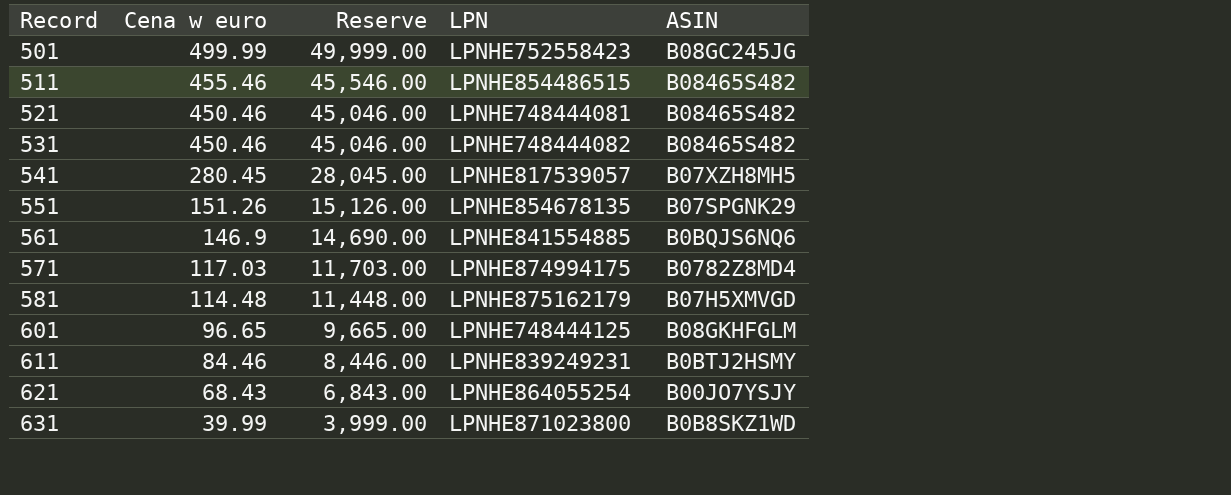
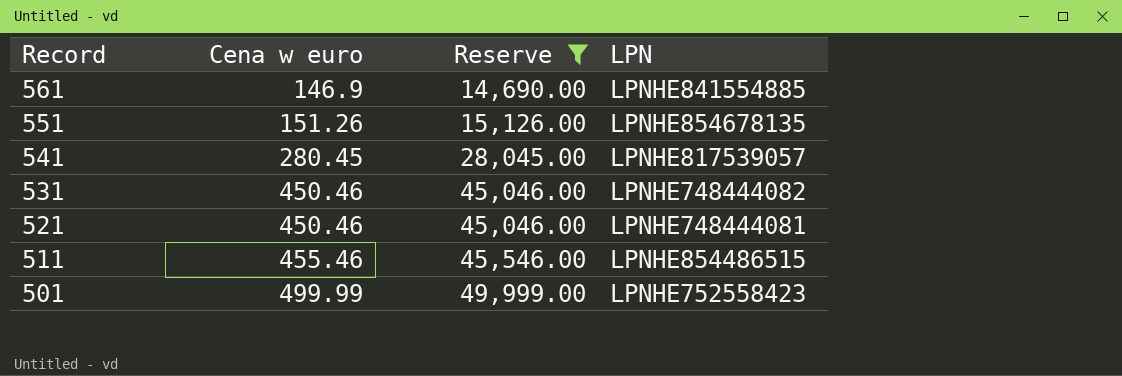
filter: none -> Reserve >= 14,690.00
row order: Record ascending -> Record descending
column ASIN | position: 5 -> none

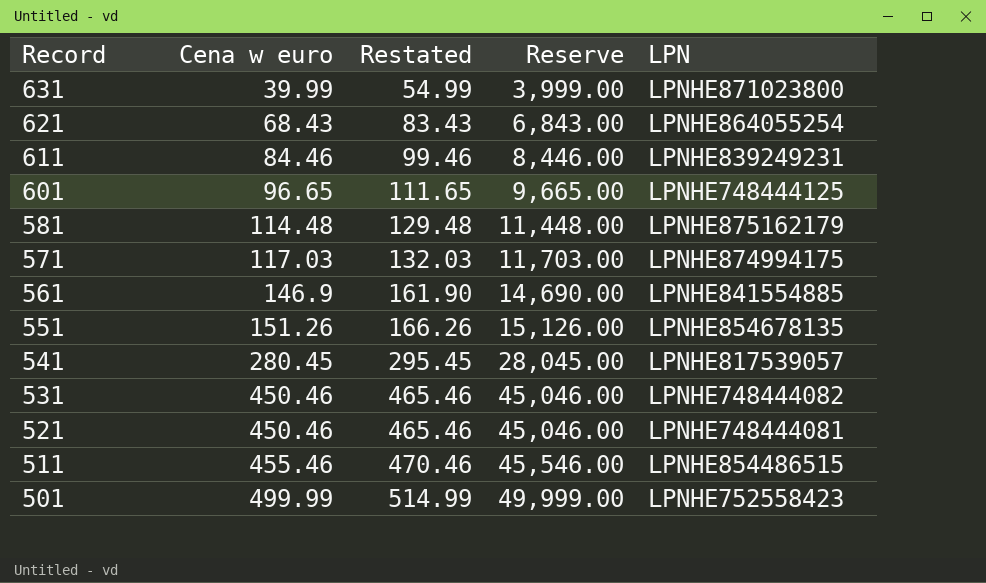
filter: Reserve >= 14,690.00 -> none
column Restated | formula: none -> [Cena w euro] + 15

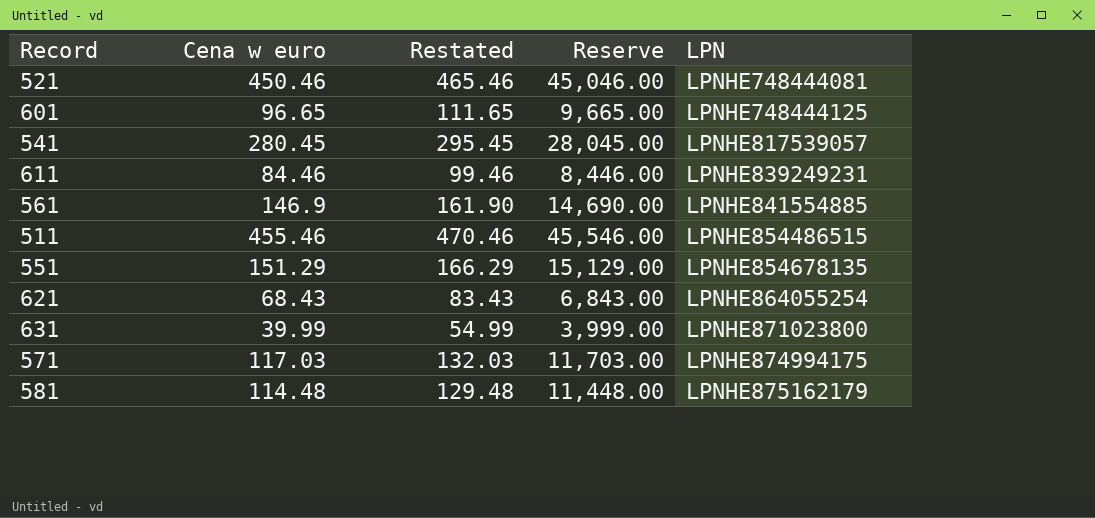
row order: Record descending -> LPN ascending
row 531: 450.46 | 465.46 | 45,046.00 | LPNHE748444082 -> none
row 501: 499.99 | 514.99 | 49,999.00 | LPNHE752558423 -> none
551 | Cena w euro: 151.26 -> 151.29
551 | Restated: 166.26 -> 166.29
551 | Reserve: 15,126.00 -> 15,129.00

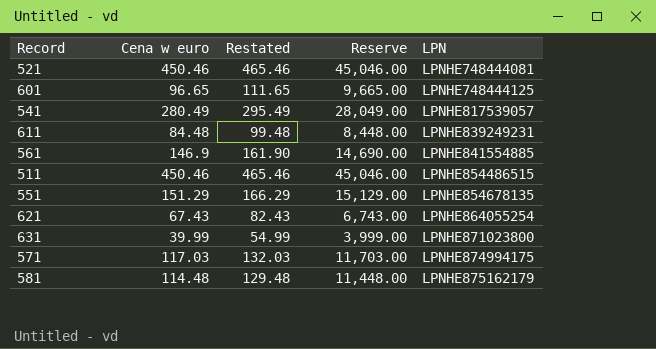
541 | Cena w euro: 280.45 -> 280.49
541 | Restated: 295.45 -> 295.49
541 | Reserve: 28,045.00 -> 28,049.00
611 | Cena w euro: 84.46 -> 84.48
611 | Restated: 99.46 -> 99.48
611 | Reserve: 8,446.00 -> 8,448.00
511 | Cena w euro: 455.46 -> 450.46
511 | Restated: 470.46 -> 465.46
511 | Reserve: 45,546.00 -> 45,046.00
621 | Cena w euro: 68.43 -> 67.43
621 | Restated: 83.43 -> 82.43
621 | Reserve: 6,843.00 -> 6,743.00

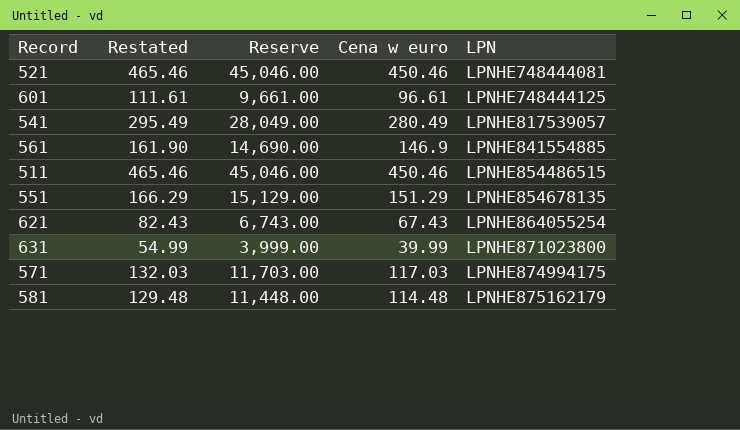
column Cena w euro | position: 2 -> 4
row 611: 84.48 | 99.48 | 8,448.00 | LPNHE839249231 -> none
601 | Restated: 111.65 -> 111.61
601 | Reserve: 9,665.00 -> 9,661.00
601 | Cena w euro: 96.65 -> 96.61

